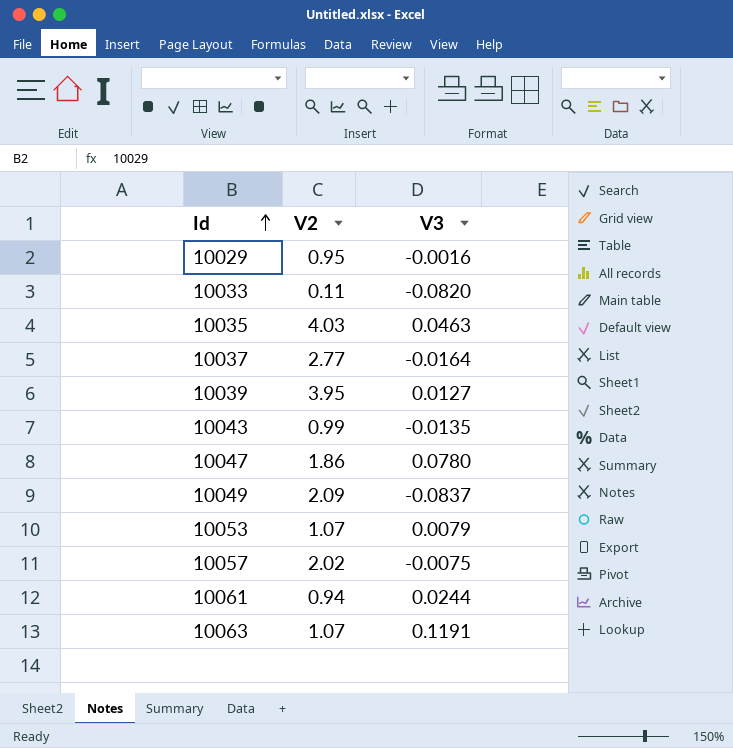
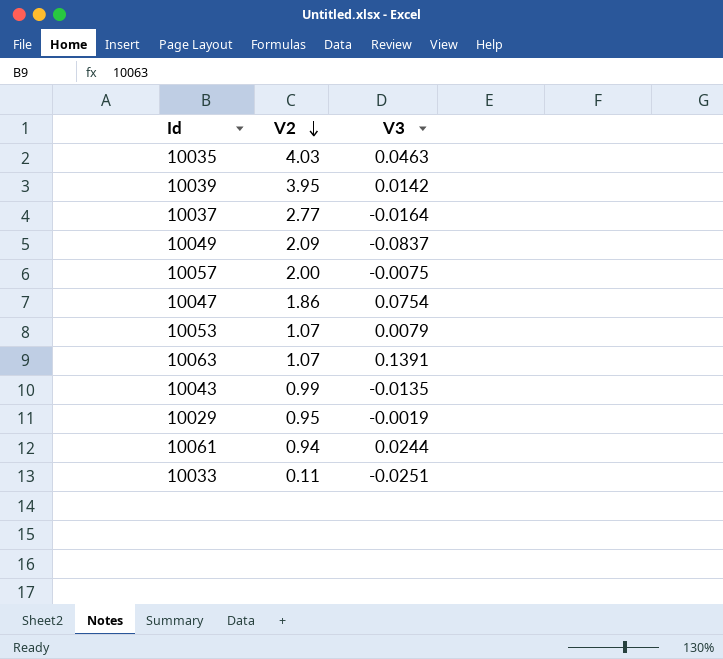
row order: Id ascending -> V2 descending
10039 | V3: 0.0127 -> 0.0142
10057 | V2: 2.02 -> 2.00
10047 | V3: 0.0780 -> 0.0754
10063 | V3: 0.1191 -> 0.1391
10029 | V3: -0.0016 -> -0.0019
10033 | V3: -0.0820 -> -0.0251

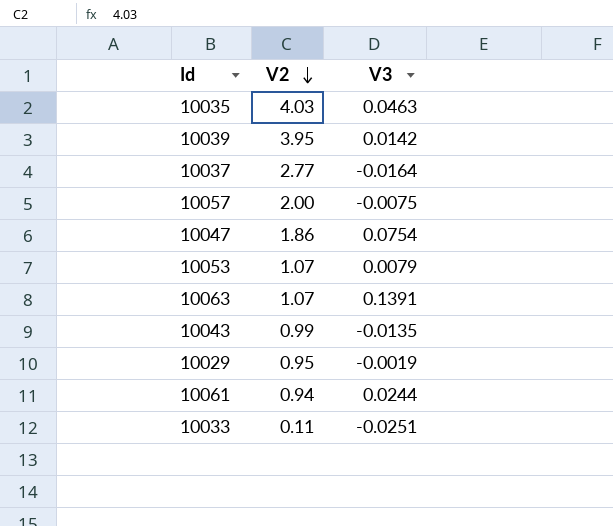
row 10049: 2.09 | -0.0837 -> none

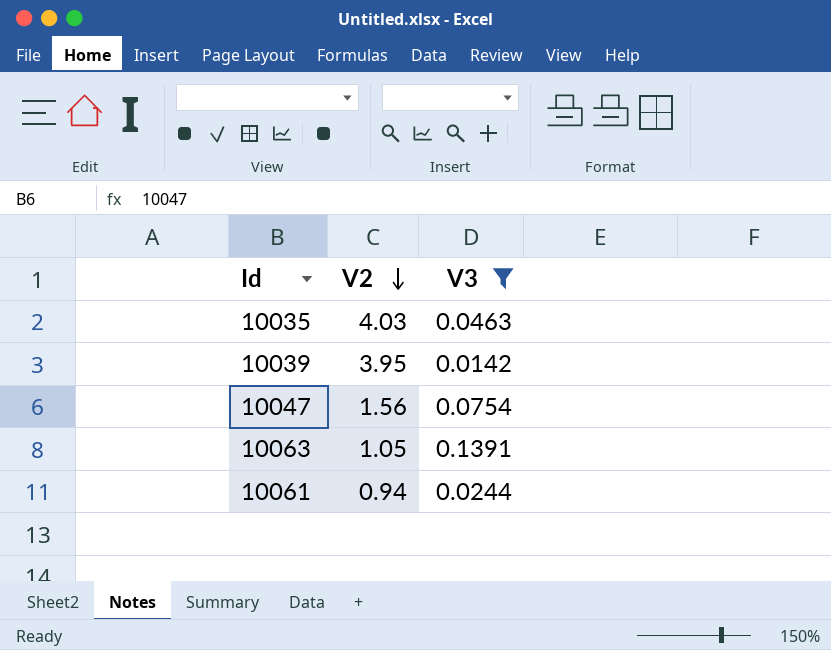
filter: none -> V3 >= 0.0142
10047 | V2: 1.86 -> 1.56
10063 | V2: 1.07 -> 1.05

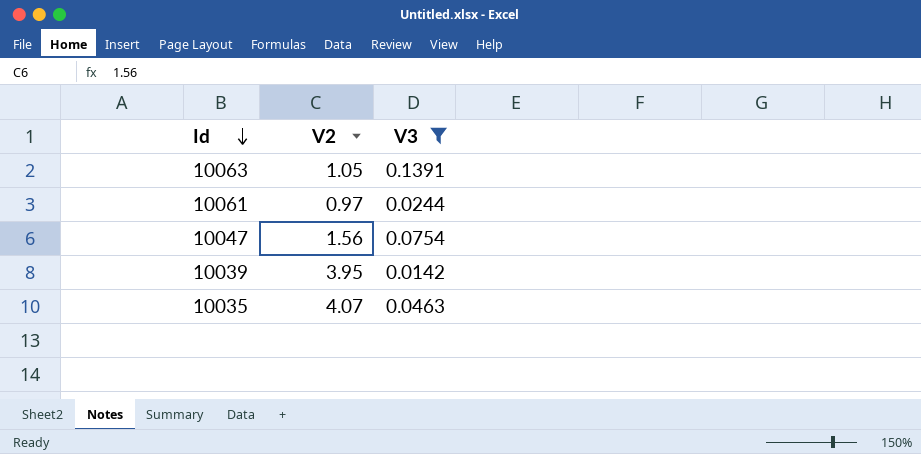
row order: V2 descending -> Id descending
10061 | V2: 0.94 -> 0.97
10035 | V2: 4.03 -> 4.07

